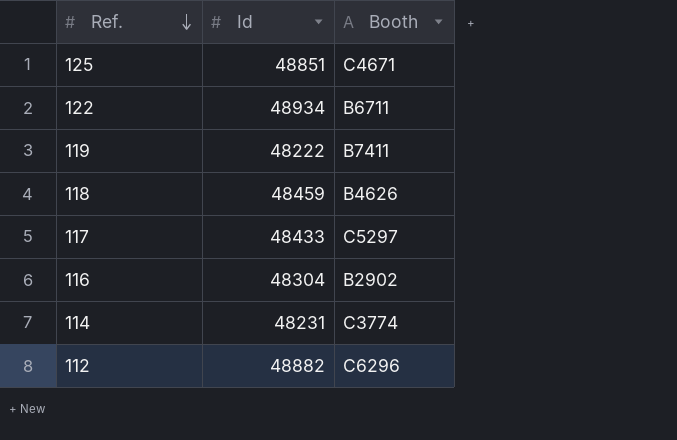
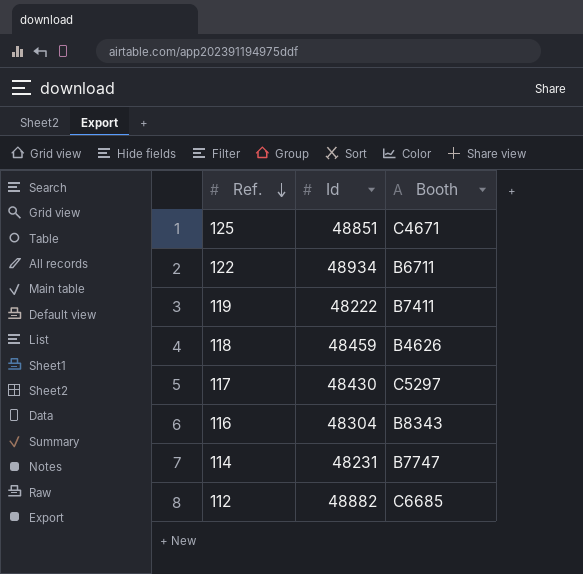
117 | Id: 48433 -> 48430
116 | Booth: B2902 -> B8343
114 | Booth: C3774 -> B7747
112 | Booth: C6296 -> C6685

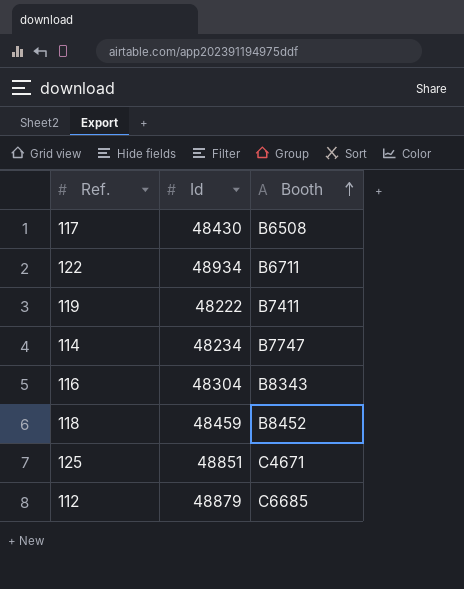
row order: Ref. descending -> Booth ascending
117 | Booth: C5297 -> B6508
114 | Id: 48231 -> 48234
118 | Booth: B4626 -> B8452
112 | Id: 48882 -> 48879

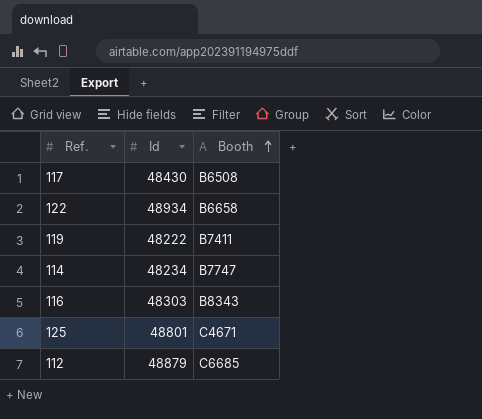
row 118: 48459 | B8452 -> none
122 | Booth: B6711 -> B6658
116 | Id: 48304 -> 48303
125 | Id: 48851 -> 48801

